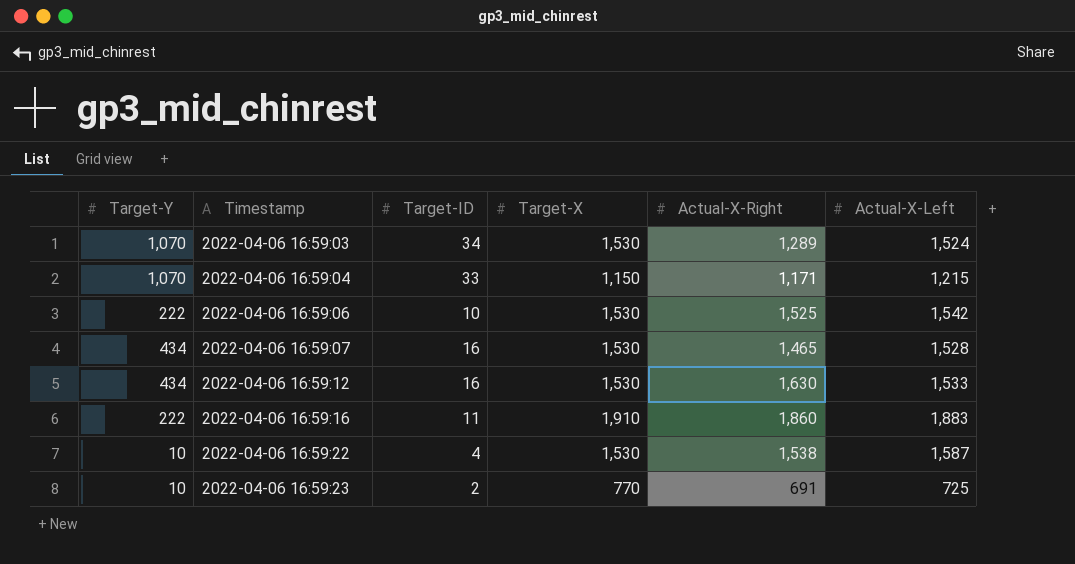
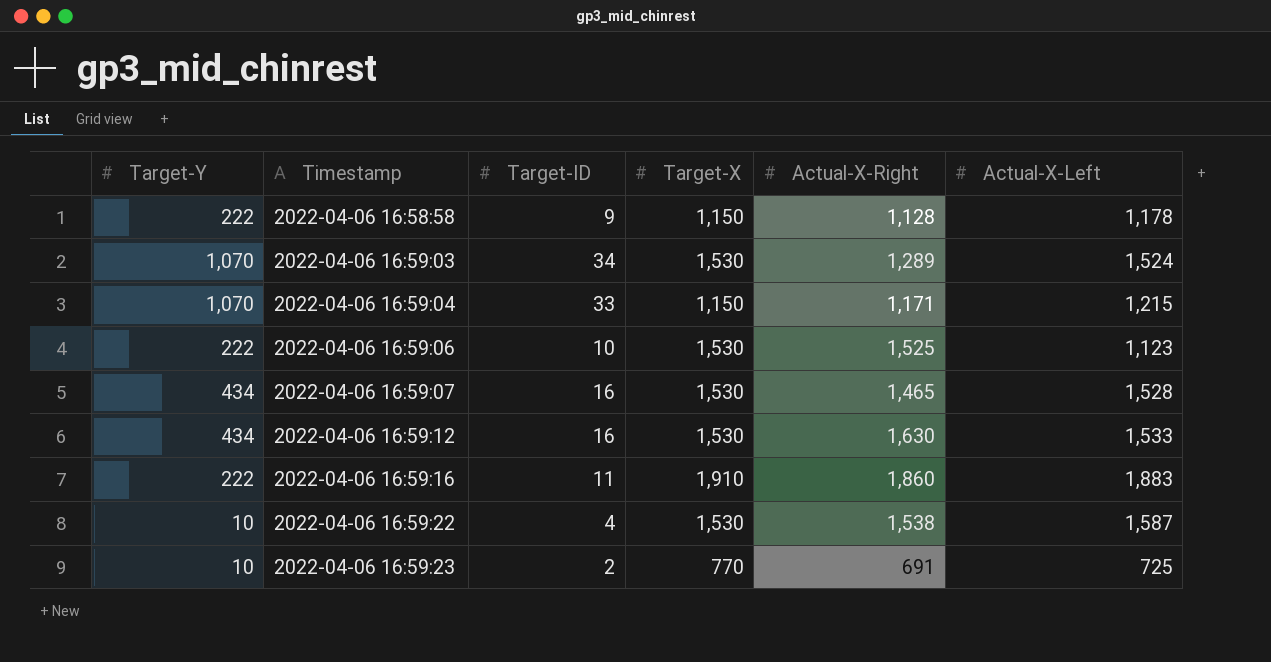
row 2022-04-06 16:58:58: none -> 222 | 9 | 1,150 | 1,128 | 1,178
2022-04-06 16:59:06 | Actual-X-Left: 1,542 -> 1,123

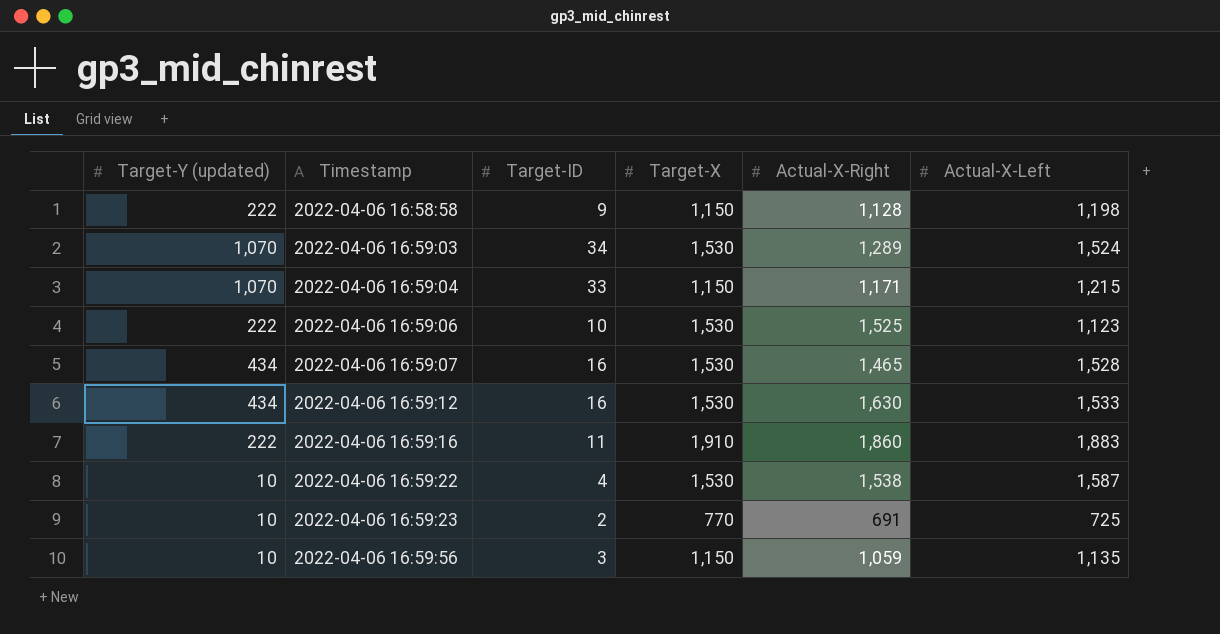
column name: Target-Y -> Target-Y (updated)
2022-04-06 16:58:58 | Actual-X-Left: 1,178 -> 1,198
row 2022-04-06 16:59:56: none -> 10 | 3 | 1,150 | 1,059 | 1,135

